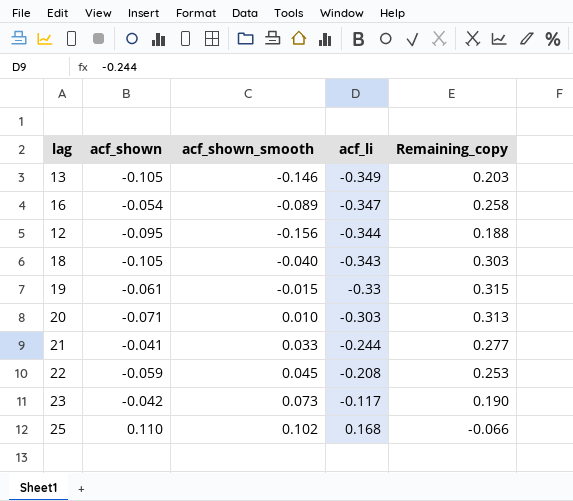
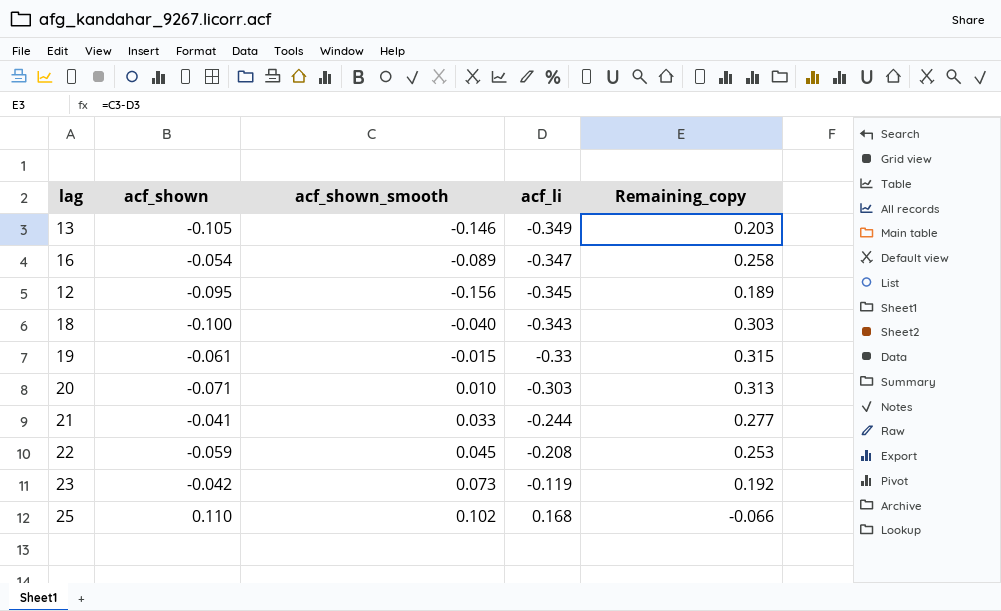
12 | acf_li: -0.344 -> -0.345
12 | Remaining_copy: 0.188 -> 0.189
18 | acf_shown: -0.105 -> -0.100
23 | acf_li: -0.117 -> -0.119
23 | Remaining_copy: 0.190 -> 0.192

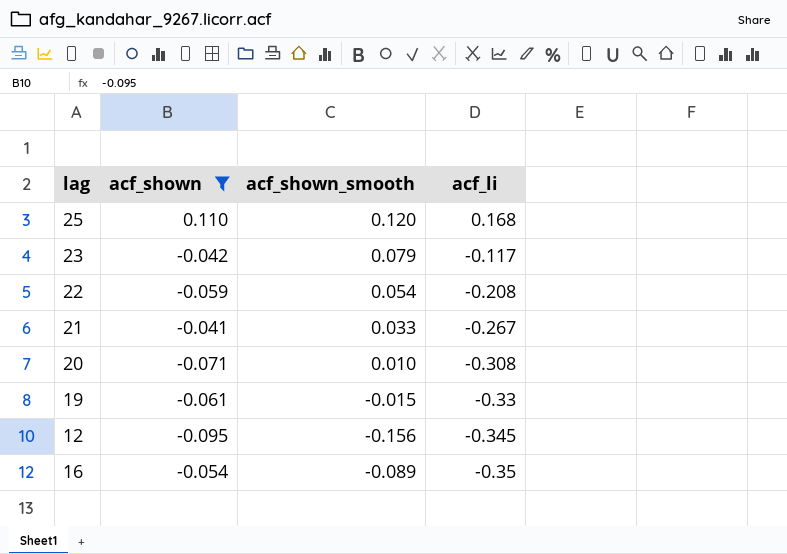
filter: none -> acf_shown >= -0.095
row order: acf_li ascending -> acf_li descending
column Remaining_copy | formula: [acf_shown_smooth] - [acf_li] -> none
25 | acf_shown_smooth: 0.102 -> 0.120
23 | acf_shown_smooth: 0.073 -> 0.079
23 | acf_li: -0.119 -> -0.117
22 | acf_shown_smooth: 0.045 -> 0.054
21 | acf_li: -0.244 -> -0.267
20 | acf_li: -0.303 -> -0.308
16 | acf_li: -0.347 -> -0.35

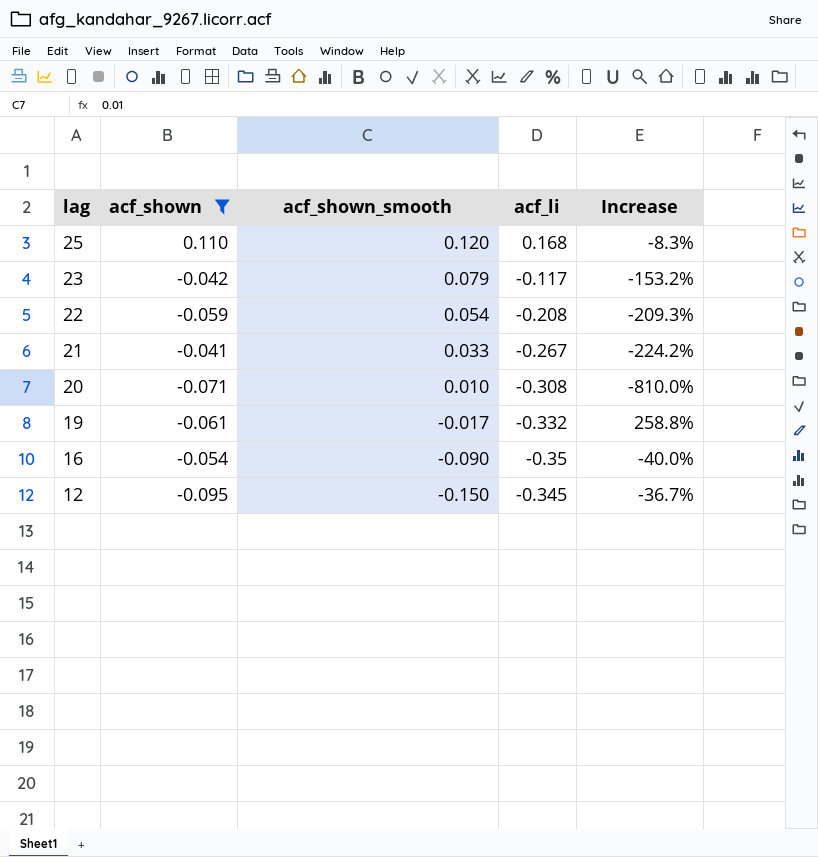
row order: acf_li descending -> lag descending
column Increase | formula: none -> ([acf_shown] - [acf_shown_smooth]) / [acf_shown_smooth]
19 | acf_shown_smooth: -0.015 -> -0.017
19 | acf_li: -0.33 -> -0.332
16 | acf_shown_smooth: -0.089 -> -0.090
12 | acf_shown_smooth: -0.156 -> -0.150

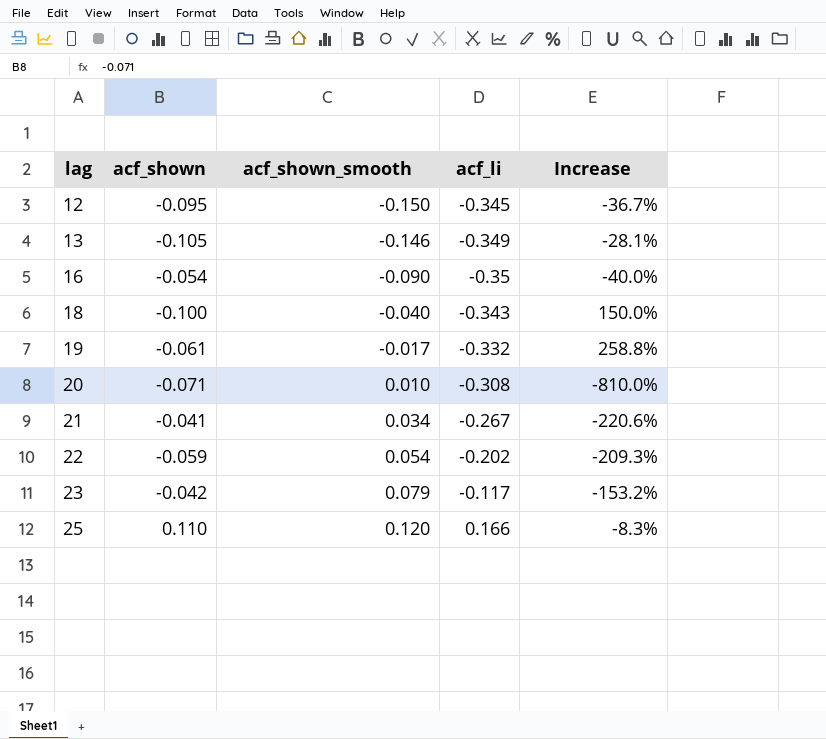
filter: acf_shown >= -0.095 -> none
row order: lag descending -> lag ascending
21 | acf_shown_smooth: 0.033 -> 0.034
21 | Increase: -224.2% -> -220.6%
22 | acf_li: -0.208 -> -0.202
25 | acf_li: 0.168 -> 0.166

